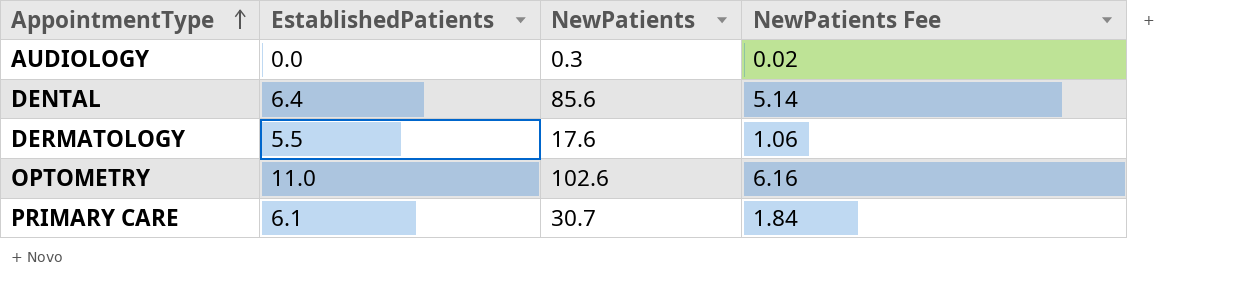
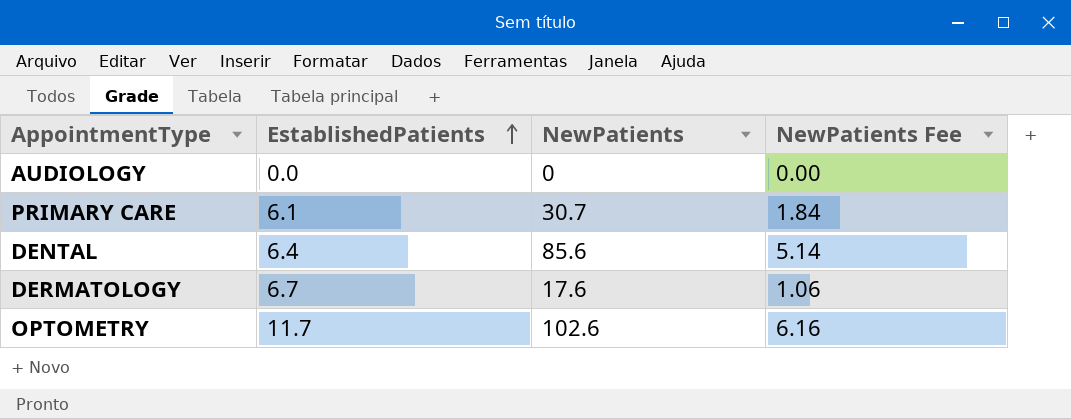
row order: AppointmentType ascending -> EstablishedPatients ascending
AUDIOLOGY | NewPatients: 0.3 -> 0
AUDIOLOGY | NewPatients Fee: 0.02 -> 0.00
DERMATOLOGY | EstablishedPatients: 5.5 -> 6.7
OPTOMETRY | EstablishedPatients: 11.0 -> 11.7

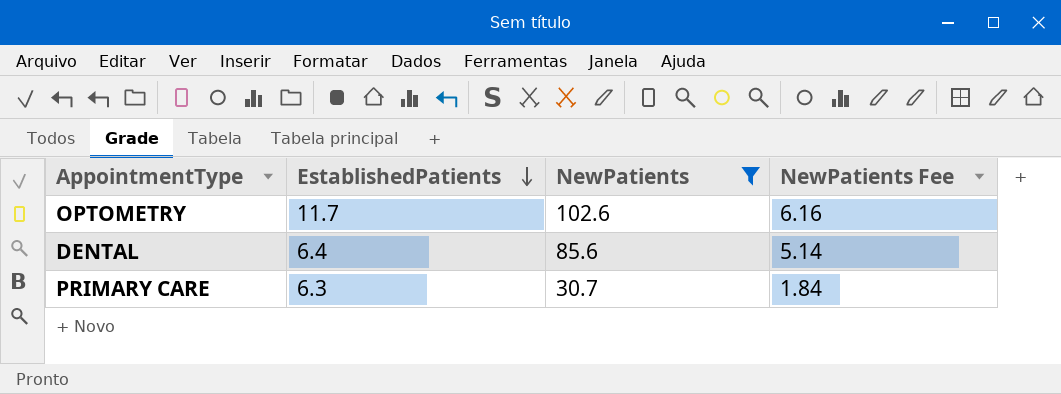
filter: none -> NewPatients >= 30.7
row order: EstablishedPatients ascending -> EstablishedPatients descending
PRIMARY CARE | EstablishedPatients: 6.1 -> 6.3

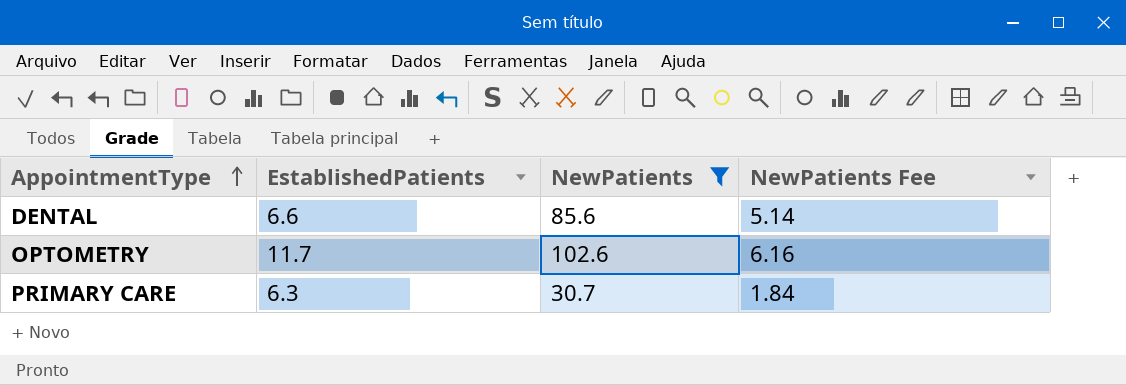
row order: EstablishedPatients descending -> AppointmentType ascending
DENTAL | EstablishedPatients: 6.4 -> 6.6

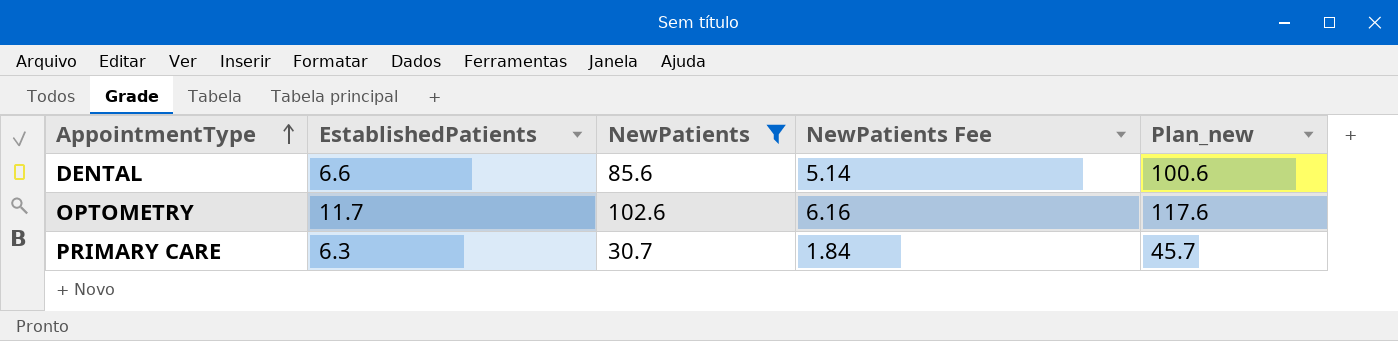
column Plan_new | formula: none -> [NewPatients] + 15

